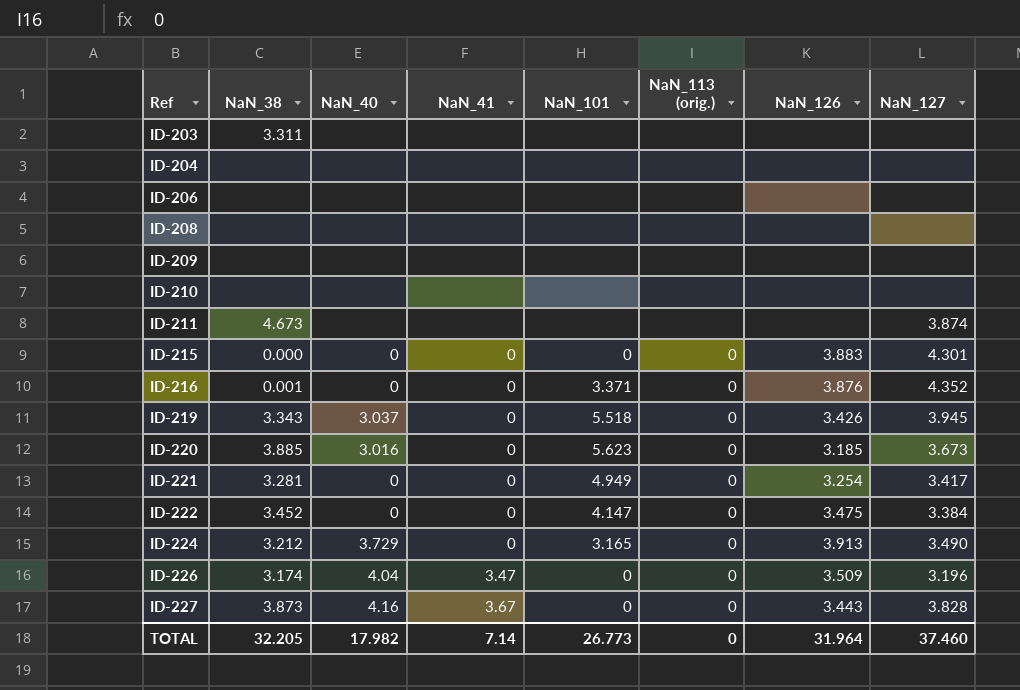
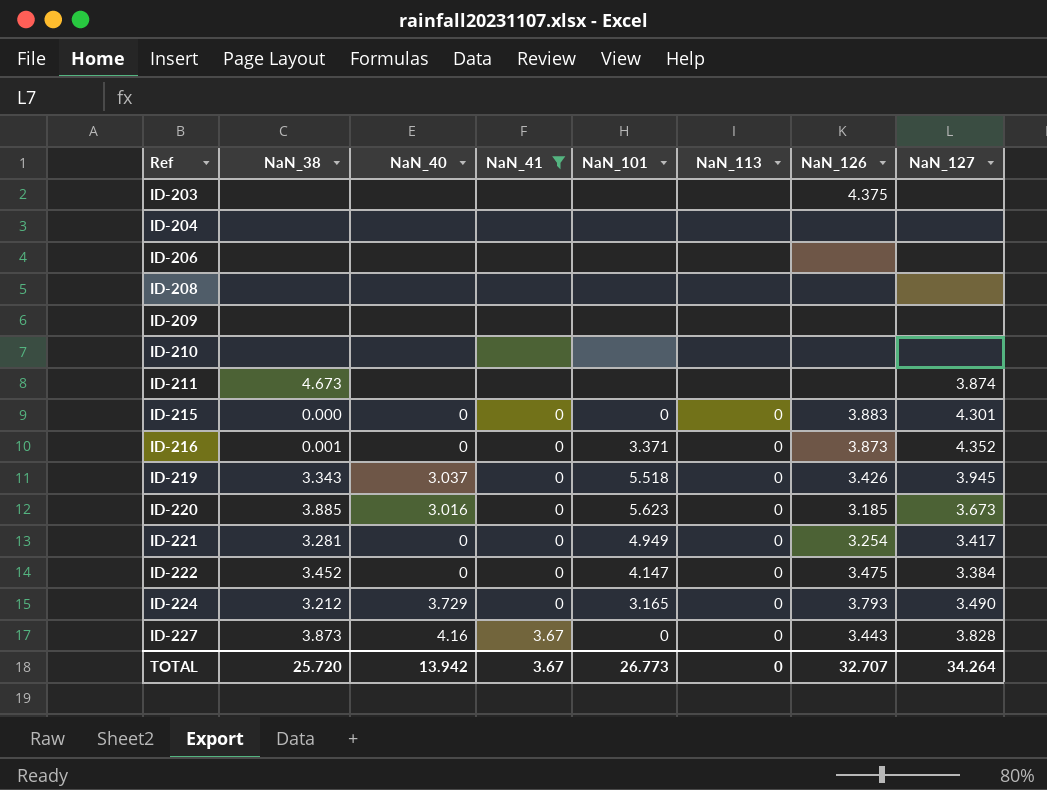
filter: none -> NaN_41 != 3.47
column name: NaN_113 (orig.) -> NaN_113
ID-203 | NaN_38: 3.311 -> none
ID-203 | NaN_126: none -> 4.375
ID-216 | NaN_126: 3.876 -> 3.873
ID-224 | NaN_126: 3.913 -> 3.793
TOTAL | NaN_38: 32.205 -> 25.720
TOTAL | NaN_40: 17.982 -> 13.942
TOTAL | NaN_41: 7.14 -> 3.67
TOTAL | NaN_126: 31.964 -> 32.707
TOTAL | NaN_127: 37.460 -> 34.264

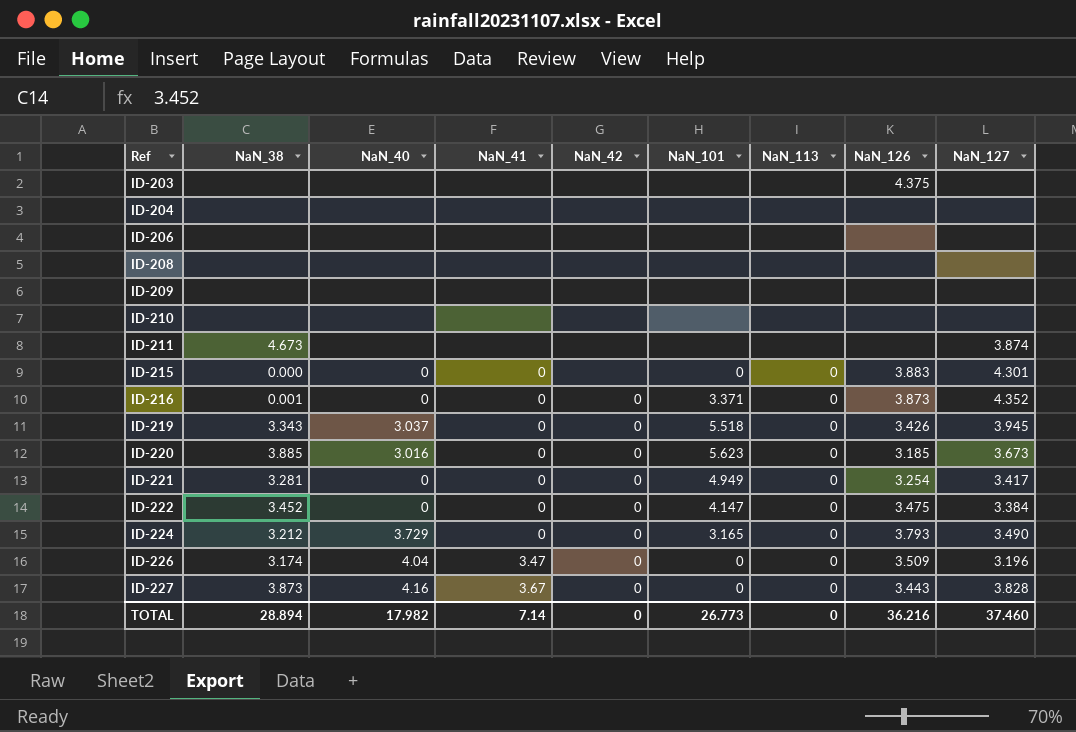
filter: NaN_41 != 3.47 -> none
column NaN_42 | position: none -> 5
TOTAL | NaN_38: 25.720 -> 28.894
TOTAL | NaN_40: 13.942 -> 17.982
TOTAL | NaN_41: 3.67 -> 7.14
TOTAL | NaN_126: 32.707 -> 36.216
TOTAL | NaN_127: 34.264 -> 37.460

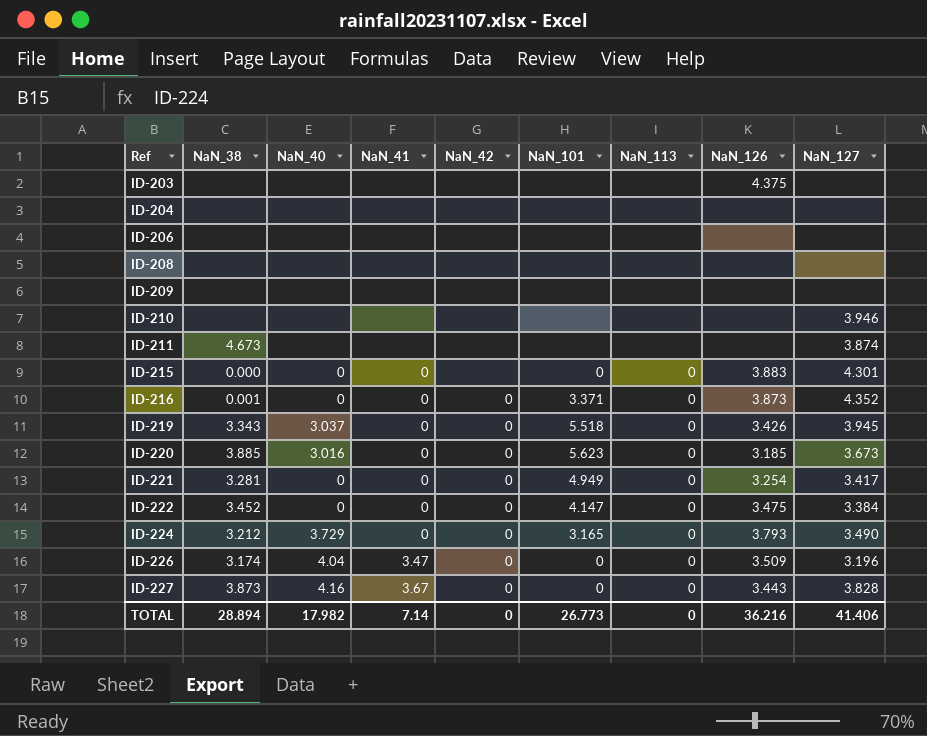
ID-210 | NaN_127: none -> 3.946
TOTAL | NaN_127: 37.460 -> 41.406

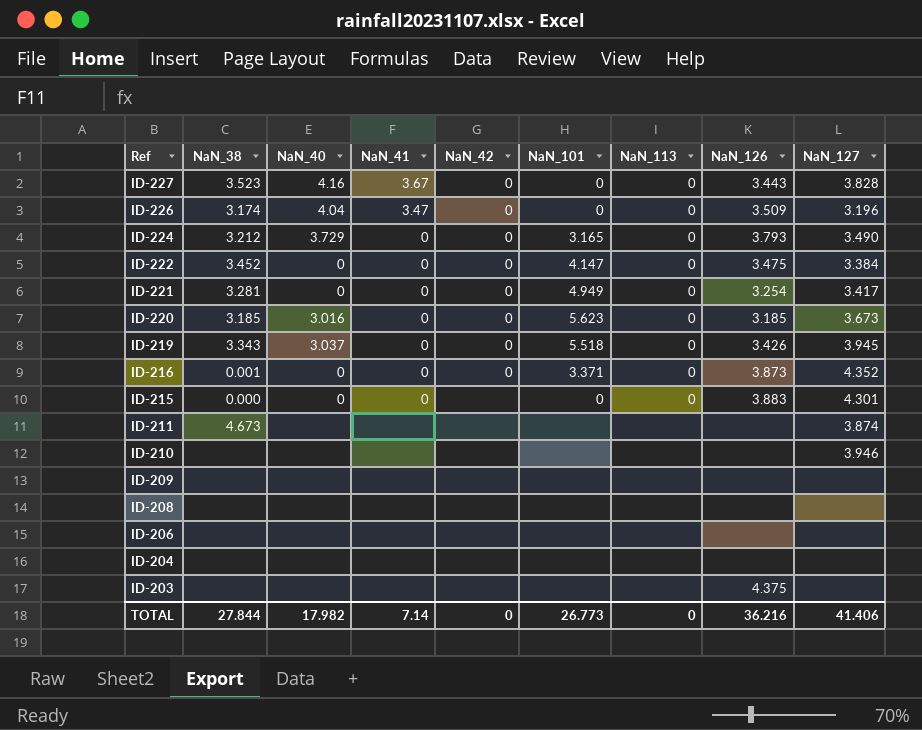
row order: Ref ascending -> Ref descending
ID-227 | NaN_38: 3.873 -> 3.523
ID-220 | NaN_38: 3.885 -> 3.185
TOTAL | NaN_38: 28.894 -> 27.844

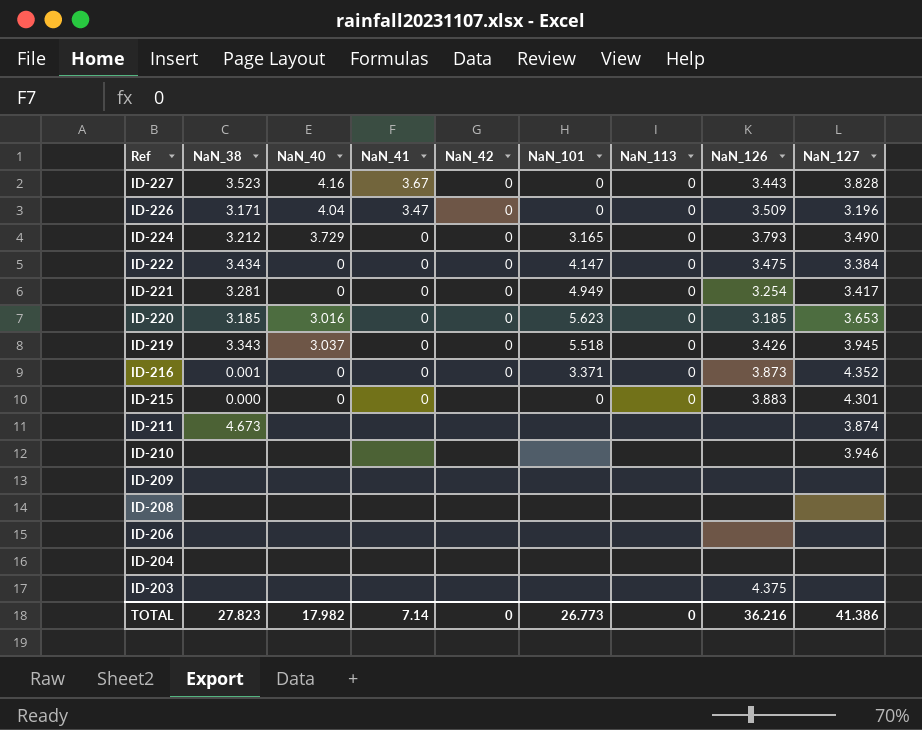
ID-226 | NaN_38: 3.174 -> 3.171
ID-222 | NaN_38: 3.452 -> 3.434
ID-220 | NaN_127: 3.673 -> 3.653
TOTAL | NaN_38: 27.844 -> 27.823
TOTAL | NaN_127: 41.406 -> 41.386

